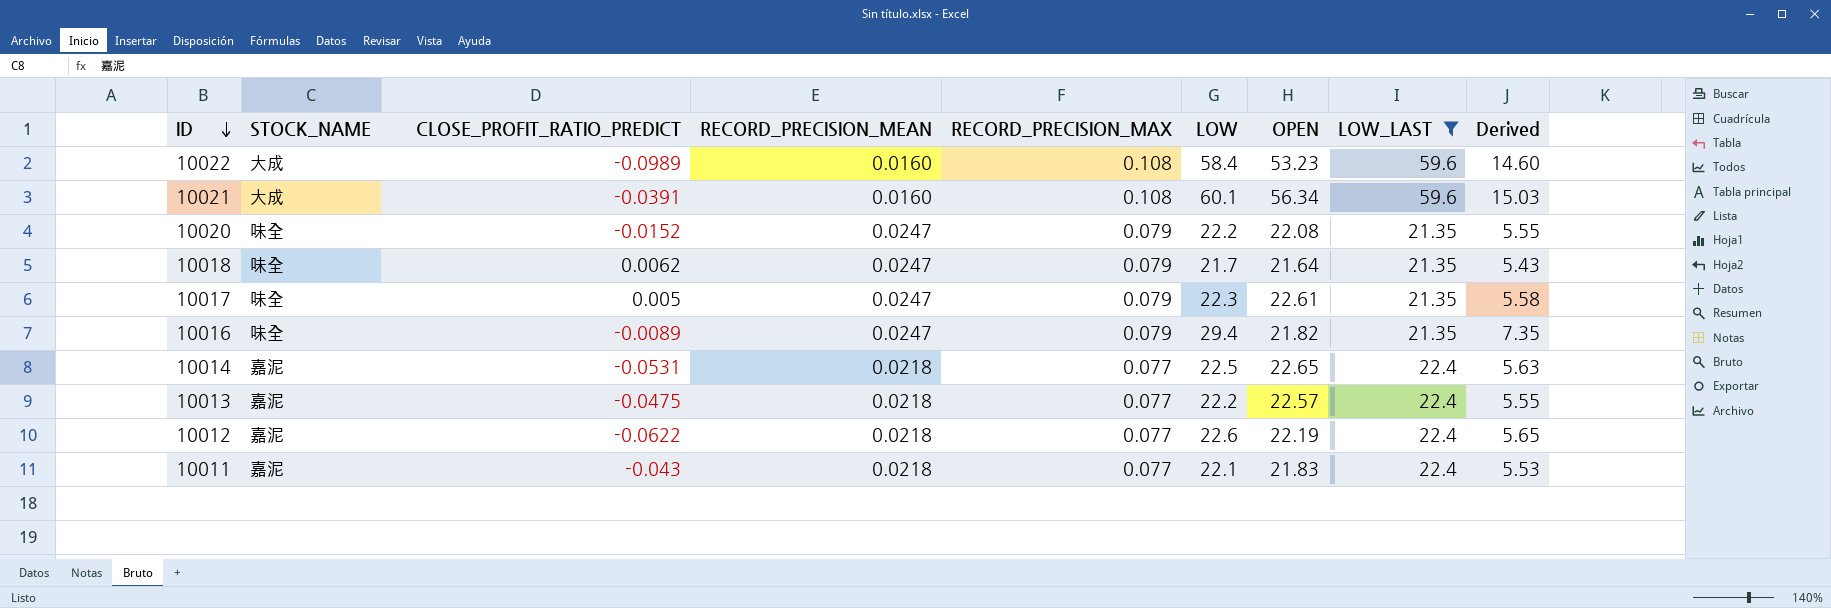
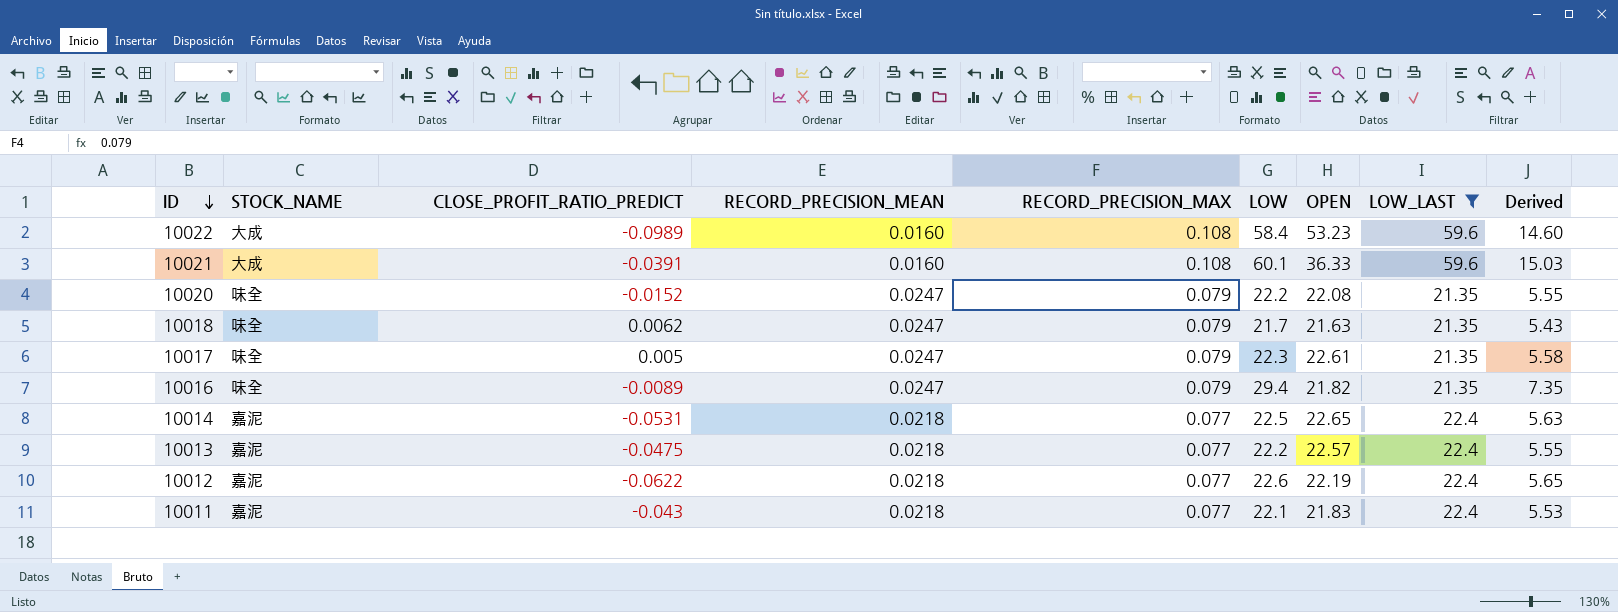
10021 | OPEN: 56.34 -> 36.33
10018 | OPEN: 21.64 -> 21.63

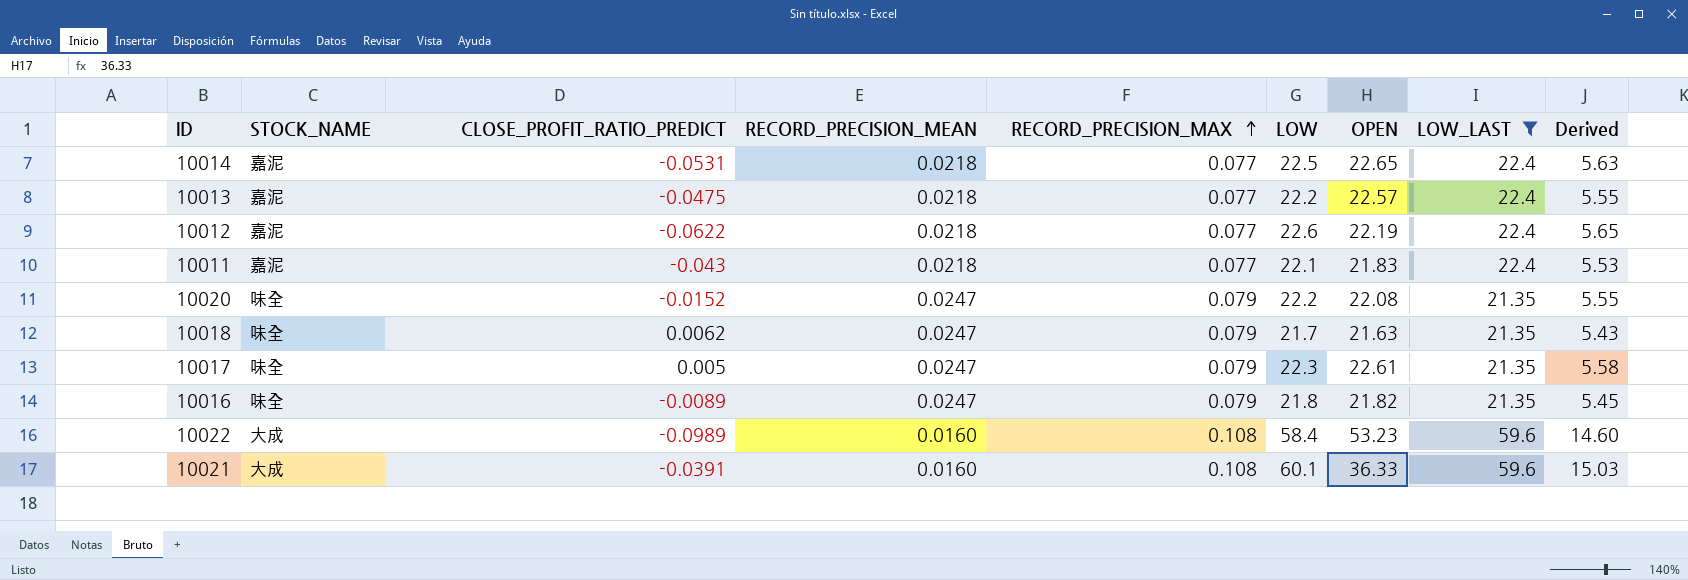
row order: ID descending -> RECORD_PRECISION_MAX ascending
10016 | LOW: 29.4 -> 21.8
10016 | Derived: 7.35 -> 5.45

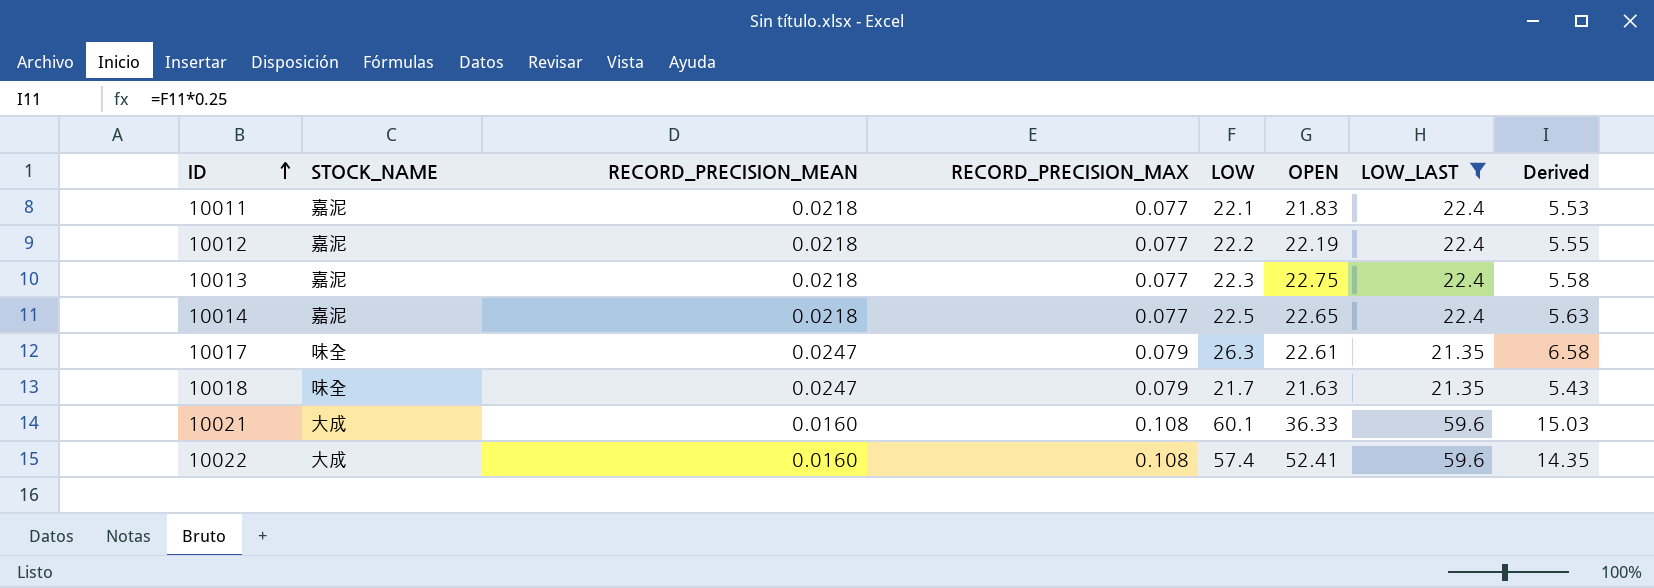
row order: RECORD_PRECISION_MAX ascending -> ID ascending
column CLOSE_PROFIT_RATIO_PREDICT | position: 3 -> none
row 10020: 味全 | -0.0152 | 0.0247 | 0.079 | 22.2 | 22.08 | 21.35 | 5.55 -> none
row 10016: 味全 | -0.0089 | 0.0247 | 0.079 | 21.8 | 21.82 | 21.35 | 5.45 -> none
10012 | LOW: 22.6 -> 22.2
10012 | Derived: 5.65 -> 5.55
10013 | LOW: 22.2 -> 22.3
10013 | OPEN: 22.57 -> 22.75
10013 | Derived: 5.55 -> 5.58
10017 | LOW: 22.3 -> 26.3
10017 | Derived: 5.58 -> 6.58
10022 | LOW: 58.4 -> 57.4
10022 | OPEN: 53.23 -> 52.41
10022 | Derived: 14.60 -> 14.35

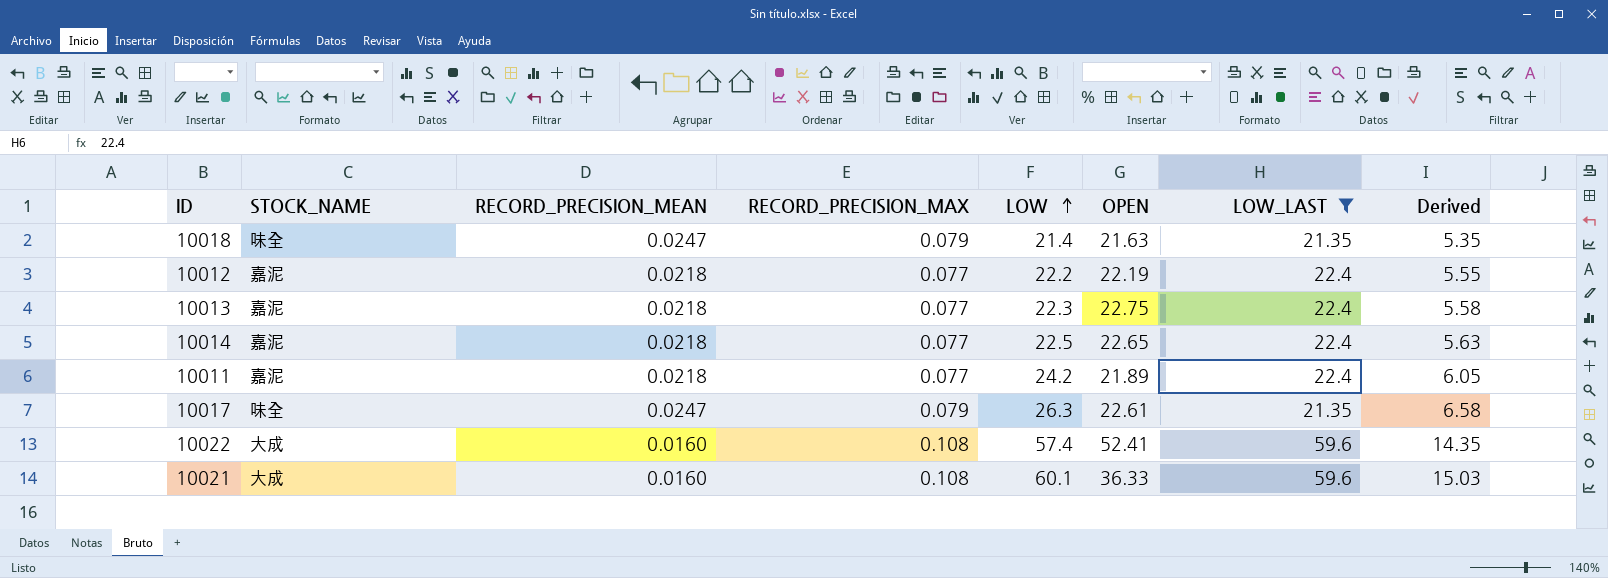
row order: ID ascending -> LOW ascending
10018 | LOW: 21.7 -> 21.4
10018 | Derived: 5.43 -> 5.35
10011 | LOW: 22.1 -> 24.2
10011 | OPEN: 21.83 -> 21.89
10011 | Derived: 5.53 -> 6.05

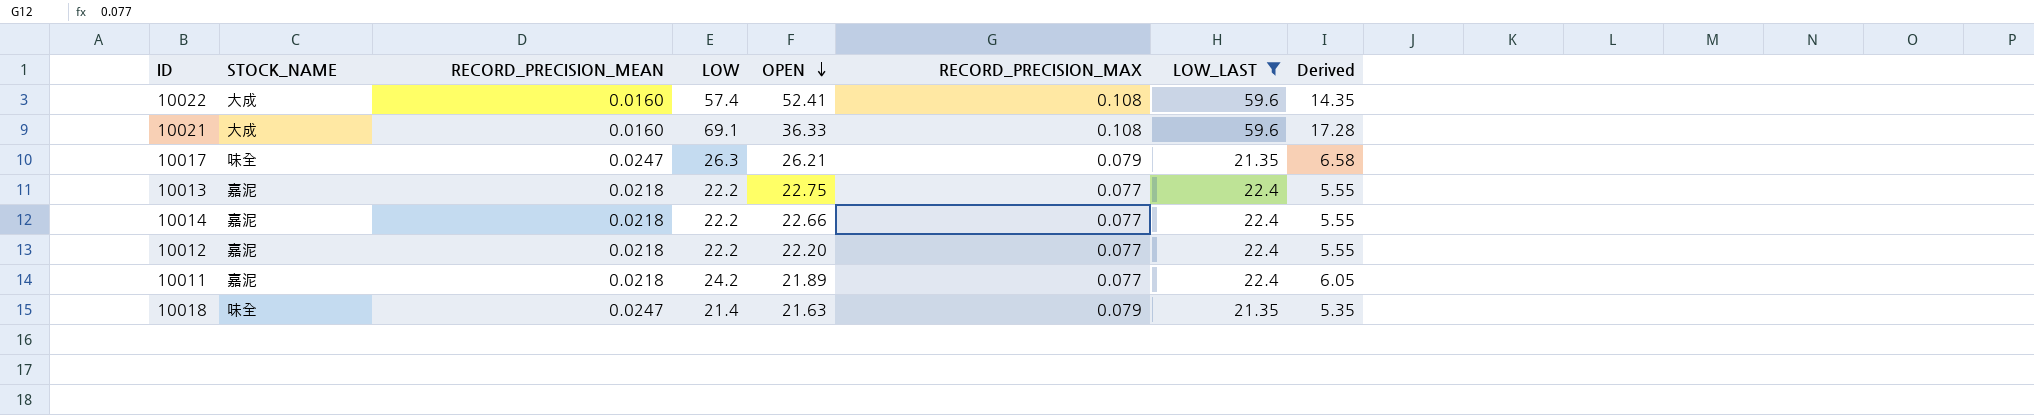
row order: LOW ascending -> OPEN descending
column RECORD_PRECISION_MAX | position: 4 -> 6
10021 | LOW: 60.1 -> 69.1
10021 | Derived: 15.03 -> 17.28
10017 | OPEN: 22.61 -> 26.21
10013 | LOW: 22.3 -> 22.2
10013 | Derived: 5.58 -> 5.55
10014 | LOW: 22.5 -> 22.2
10014 | OPEN: 22.65 -> 22.66
10014 | Derived: 5.63 -> 5.55
10012 | OPEN: 22.19 -> 22.20

